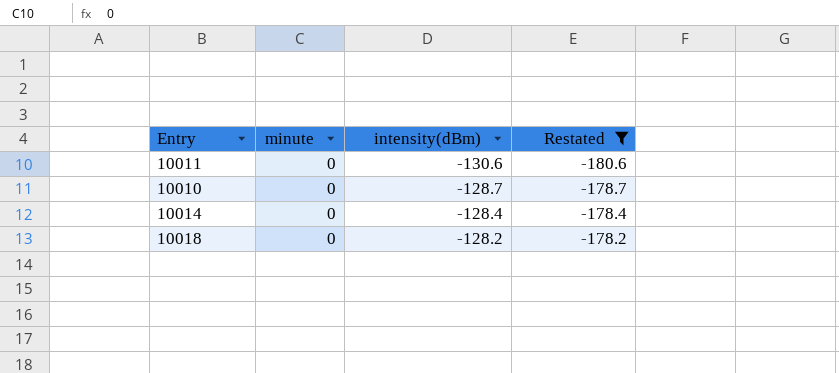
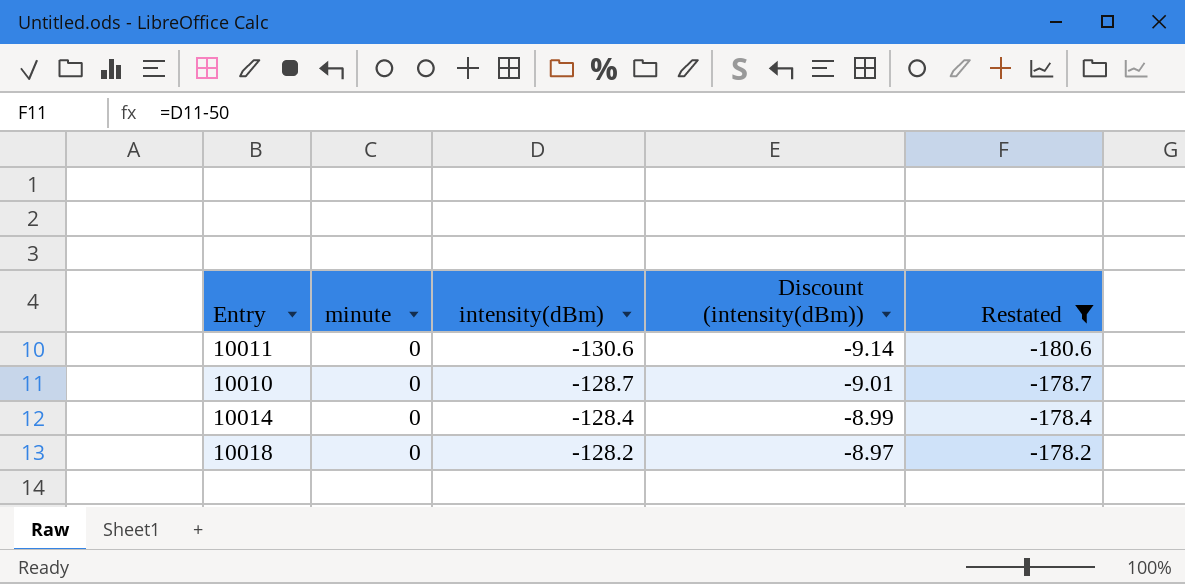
column Discount (intensity(dBm)) | formula: none -> [intensity(dBm)] * 0.07

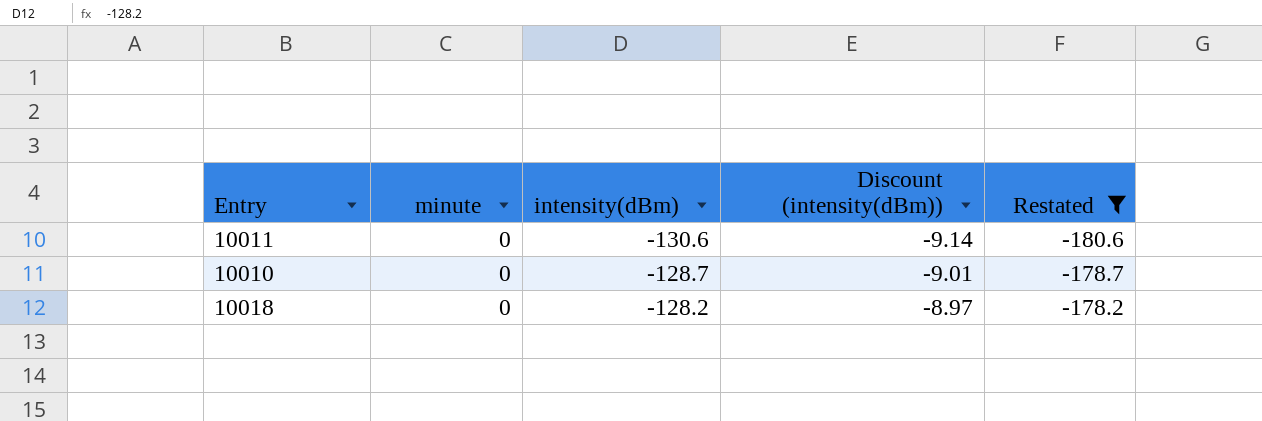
row 10014: 0 | -128.4 | -8.99 | -178.4 -> none

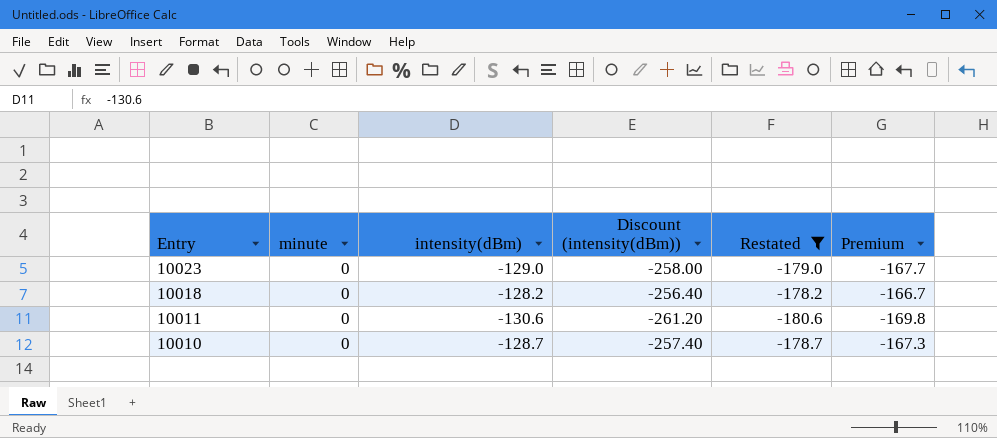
row order: intensity(dBm) ascending -> Entry descending
column Discount (intensity(dBm)) | formula: [intensity(dBm)] * 0.07 -> [intensity(dBm)] * 2
column Premium | formula: none -> [intensity(dBm)] * 1.3
row 10023: none -> 0 | -129.0 | -258.00 | -179.0 | -167.7

